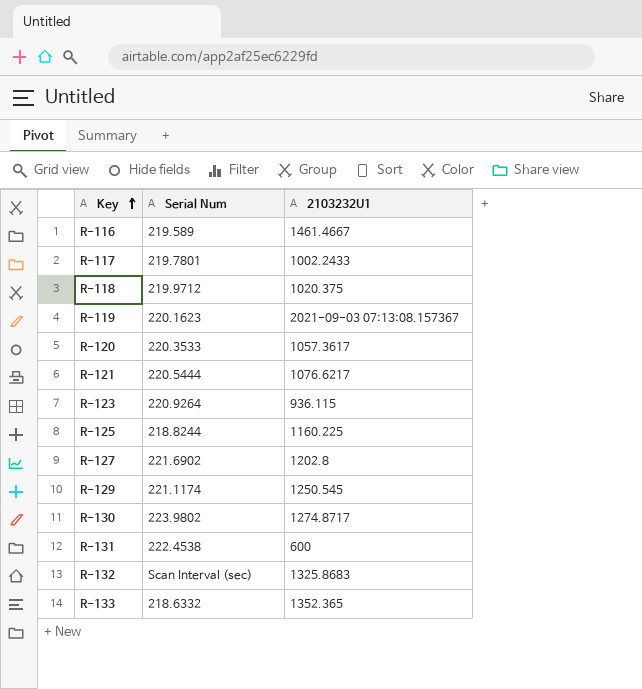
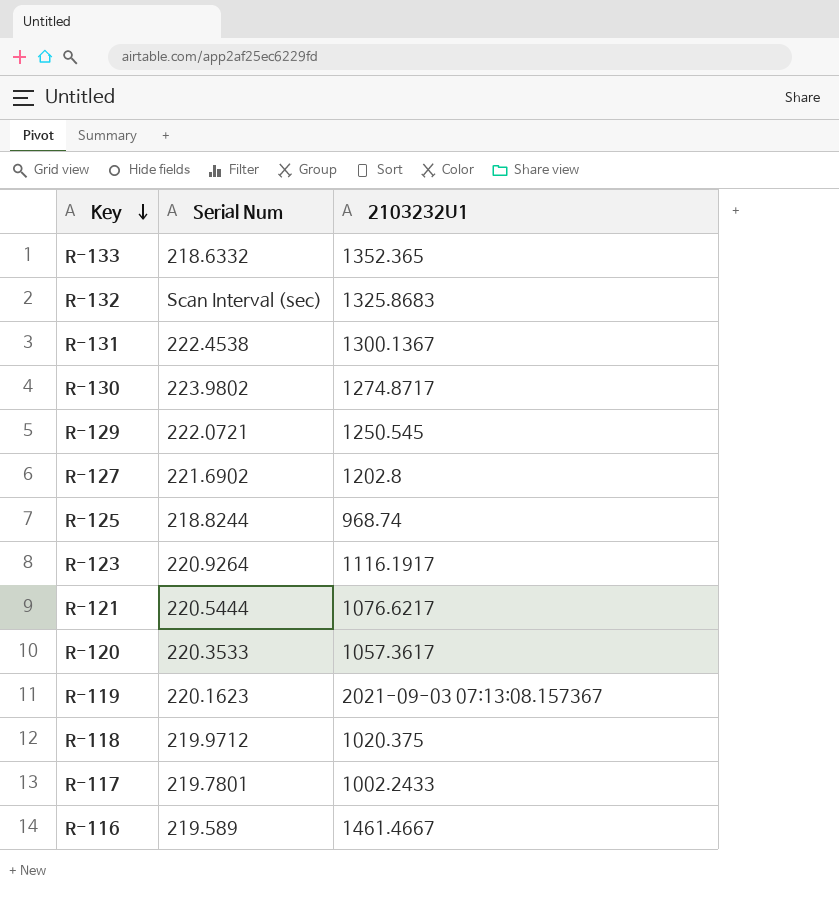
row order: Key ascending -> Key descending
R-131 | 2103232U1: 600 -> 1300.1367
R-129 | Serial Num: 221.1174 -> 222.0721
R-125 | 2103232U1: 1160.225 -> 968.74
R-123 | 2103232U1: 936.115 -> 1116.1917

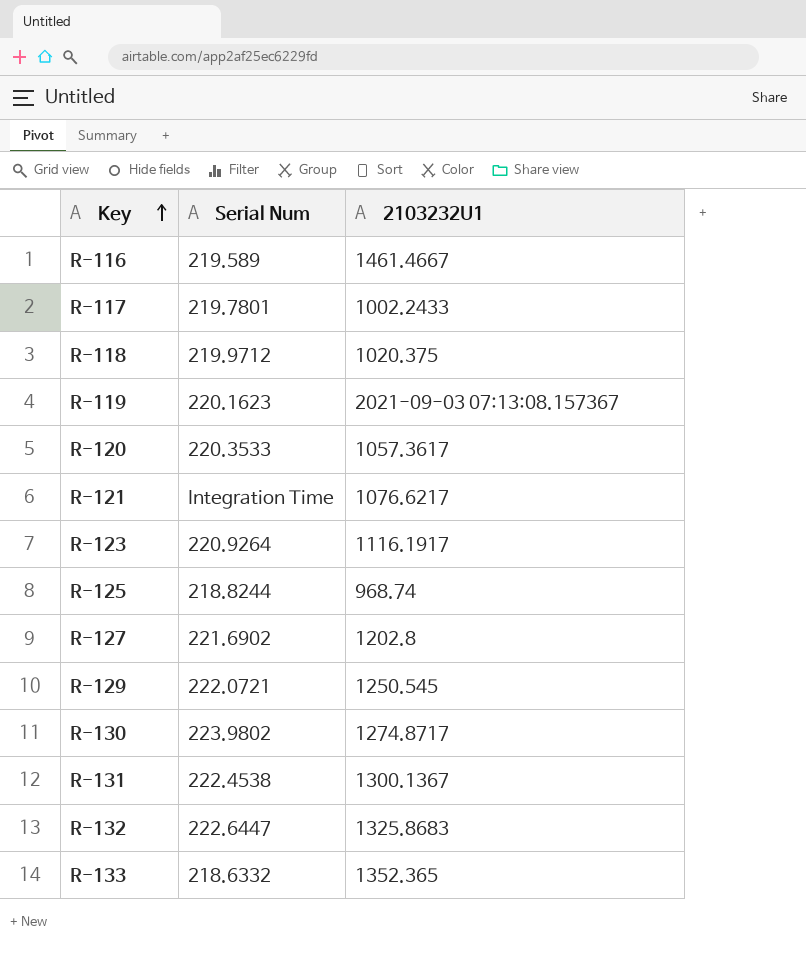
row order: Key descending -> Key ascending
R-121 | Serial Num: 220.5444 -> Integration Time
R-132 | Serial Num: Scan Interval (sec) -> 222.6447

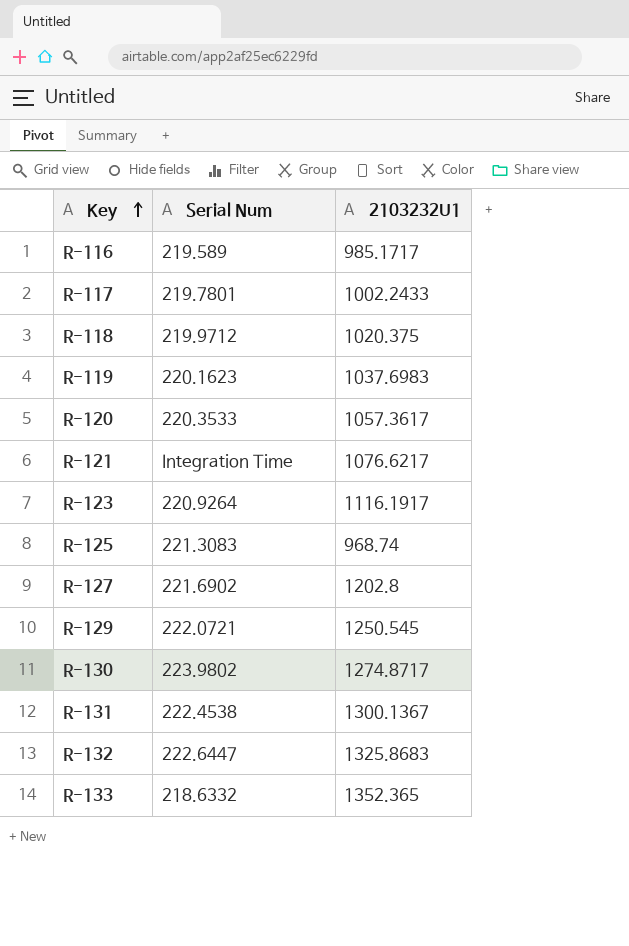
R-116 | 2103232U1: 1461.4667 -> 985.1717
R-119 | 2103232U1: 2021-09-03 07:13:08.157367 -> 1037.6983
R-125 | Serial Num: 218.8244 -> 221.3083

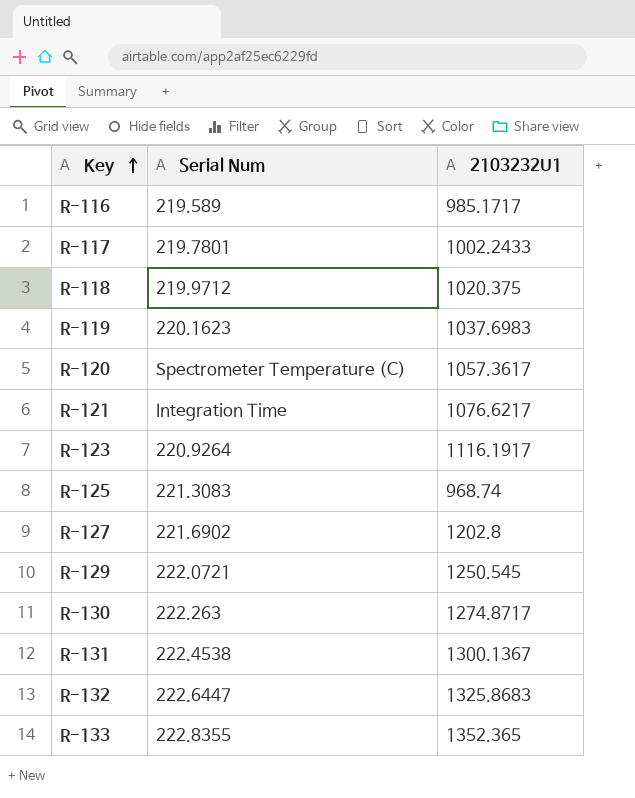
R-120 | Serial Num: 220.3533 -> Spectrometer Temperature (C)
R-130 | Serial Num: 223.9802 -> 222.263
R-133 | Serial Num: 218.6332 -> 222.8355

